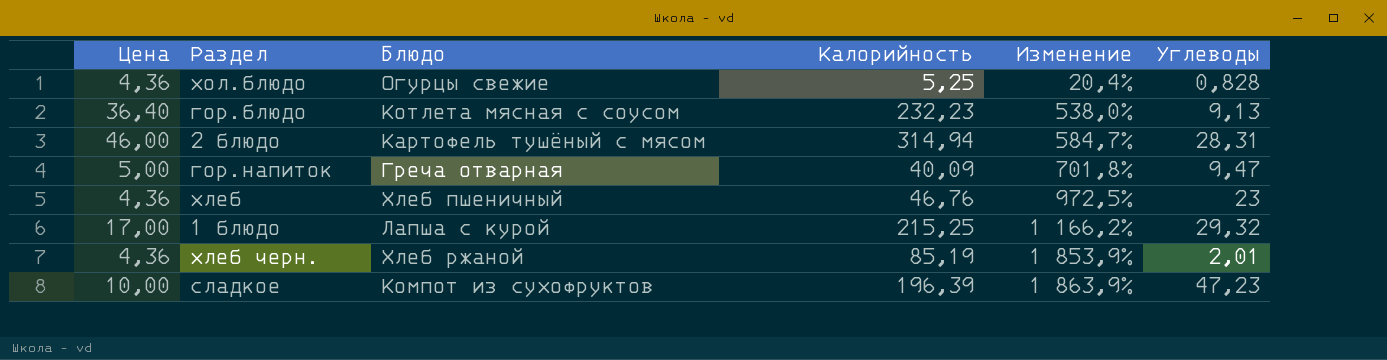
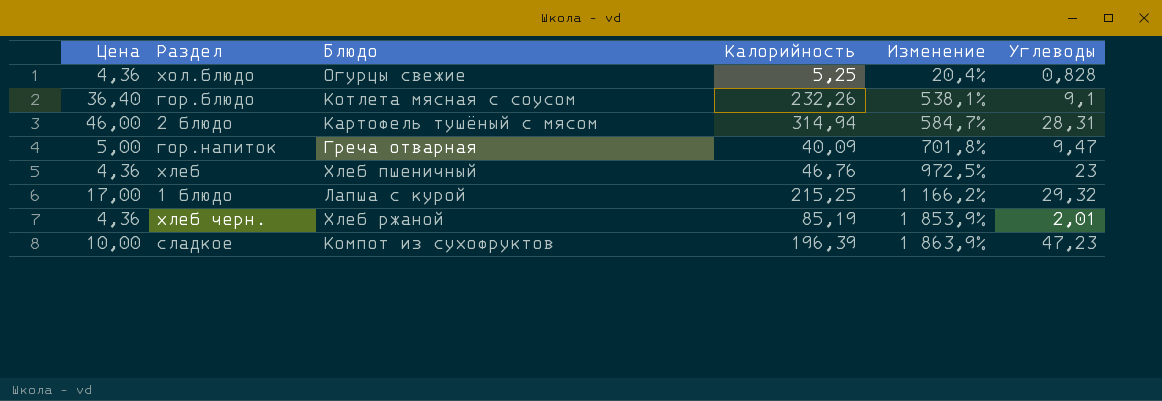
гор.блюдо | Калорийность: 232,23 -> 232,26
гор.блюдо | Изменение: 538,0% -> 538,1%
гор.блюдо | Углеводы: 9,13 -> 9,1

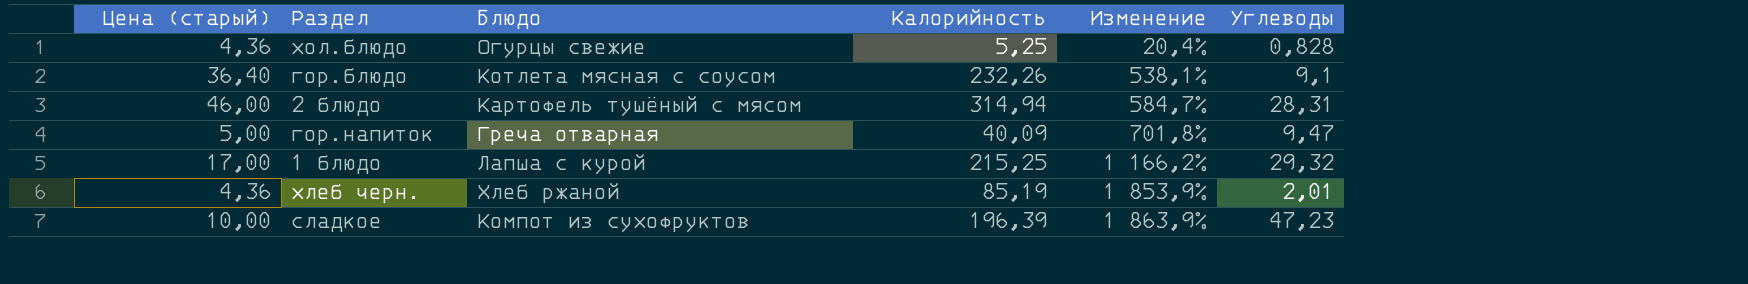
column name: Цена -> Цена (старый)
row хлеб: 4,36 | Хлеб пшеничный | 46,76 | 972,5% | 23 -> none

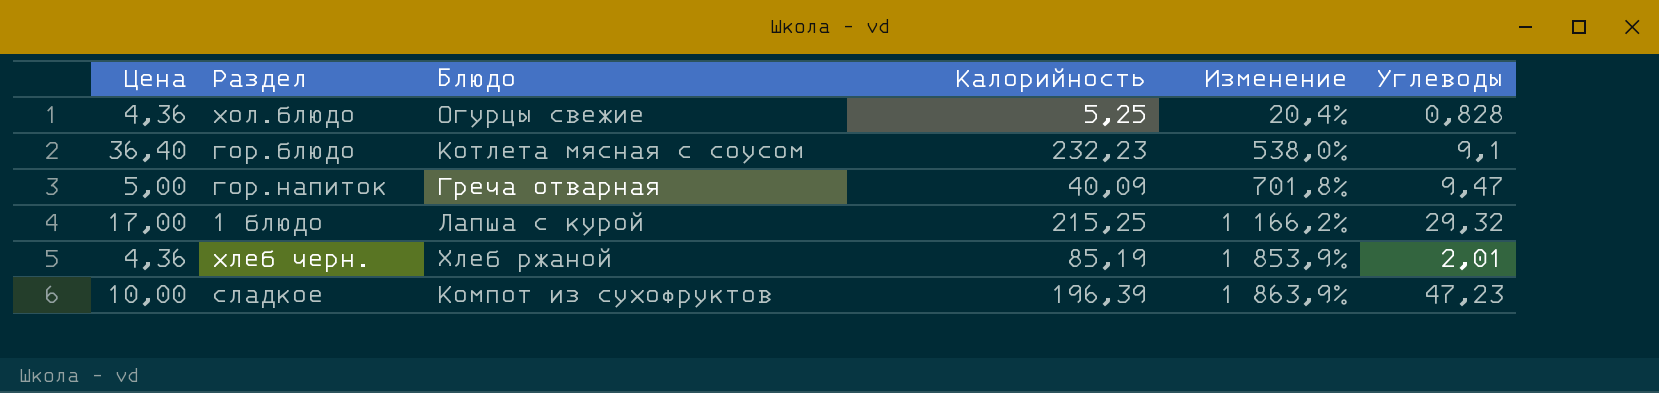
column name: Цена (старый) -> Цена
row 2 блюдо: 46,00 | Картофель тушёный с мясом | 314,94 | 584,7% | 28,31 -> none
гор.блюдо | Калорийность: 232,26 -> 232,23
гор.блюдо | Изменение: 538,1% -> 538,0%

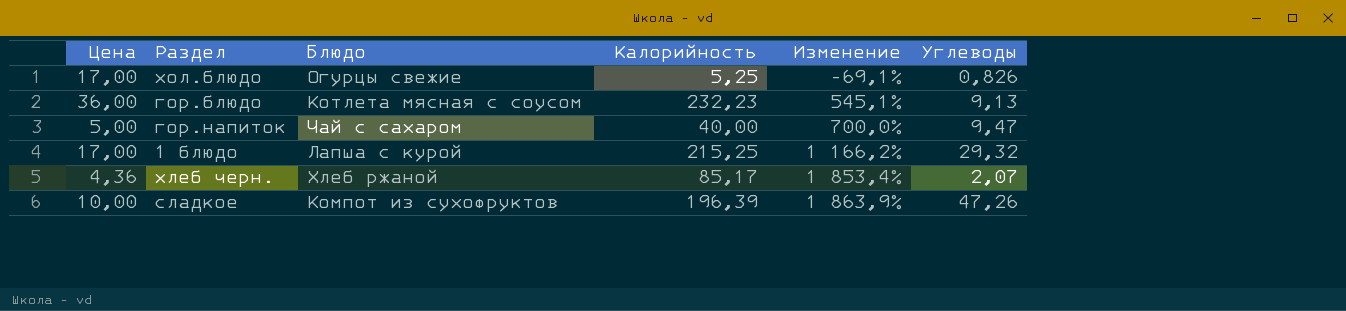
хол.блюдо | Цена: 4,36 -> 17,00
хол.блюдо | Изменение: 20,4% -> -69,1%
хол.блюдо | Углеводы: 0,828 -> 0,826
гор.блюдо | Цена: 36,40 -> 36,00
гор.блюдо | Изменение: 538,0% -> 545,1%
гор.блюдо | Углеводы: 9,1 -> 9,13
гор.напиток | Блюдо: Греча отварная -> Чай с сахаром
гор.напиток | Калорийность: 40,09 -> 40,00
гор.напиток | Изменение: 701,8% -> 700,0%
хлеб черн. | Калорийность: 85,19 -> 85,17
хлеб черн. | Изменение: 1 853,9% -> 1 853,4%
хлеб черн. | Углеводы: 2,01 -> 2,07
сладкое | Углеводы: 47,23 -> 47,26

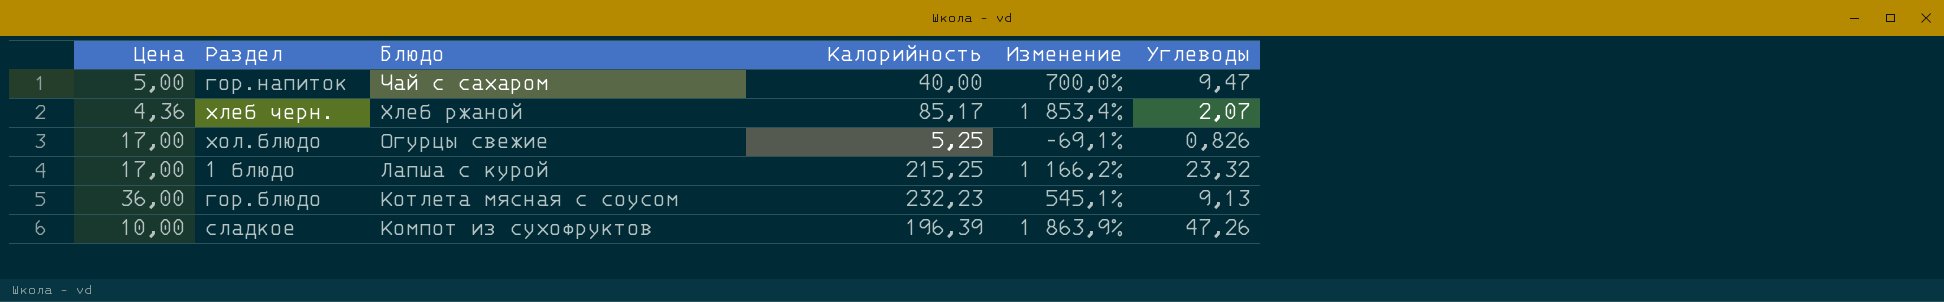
row order: Изменение ascending -> Блюдо descending
1 блюдо | Углеводы: 29,32 -> 23,32

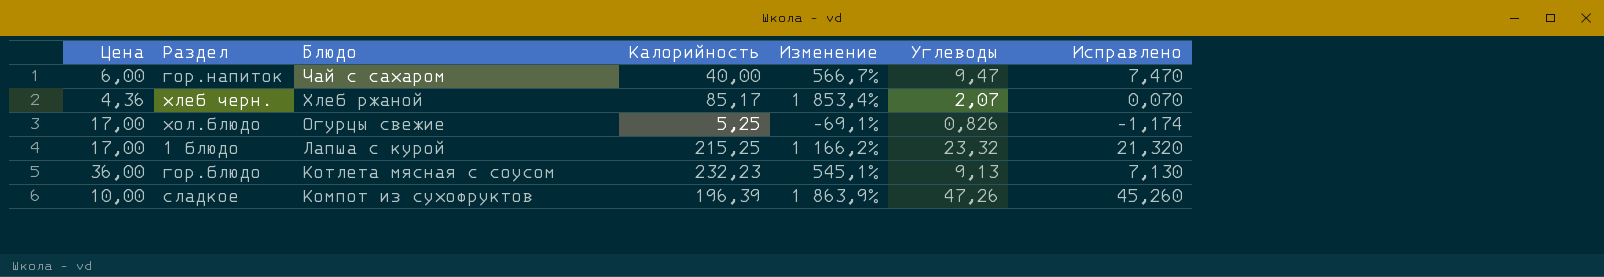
column Исправлено | formula: none -> [Углеводы] - 2
гор.напиток | Цена: 5,00 -> 6,00
гор.напиток | Изменение: 700,0% -> 566,7%

